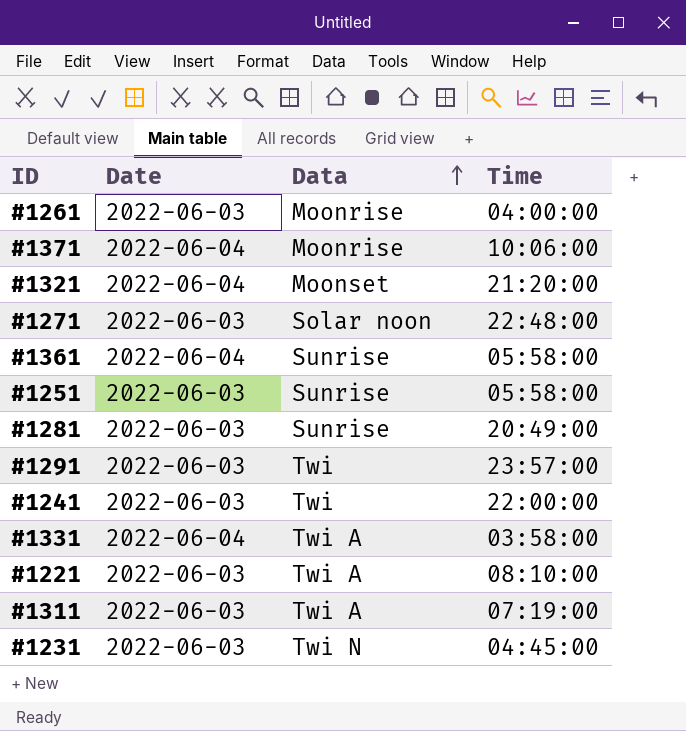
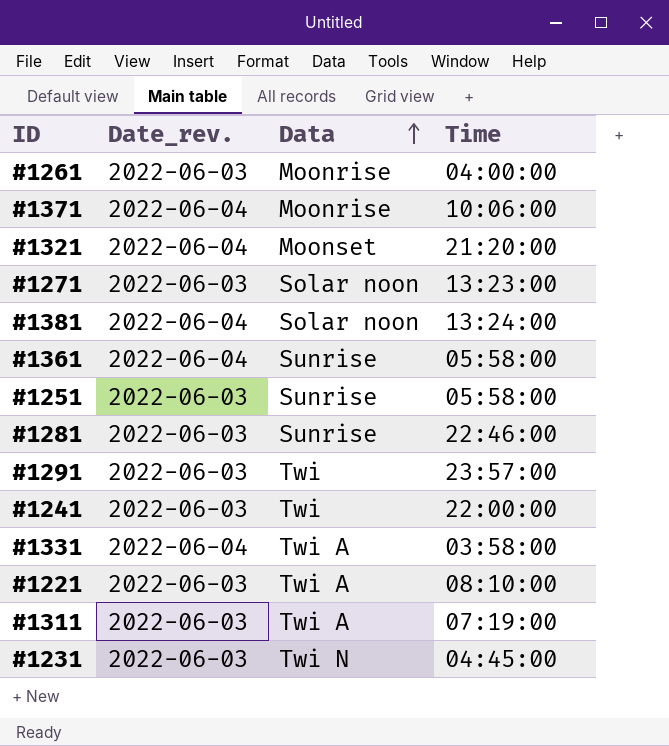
column name: Date -> Date_rev.
#1271 | Time: 22:48:00 -> 13:23:00
row #1381: none -> 2022-06-04 | Solar noon | 13:24:00
#1281 | Time: 20:49:00 -> 22:46:00

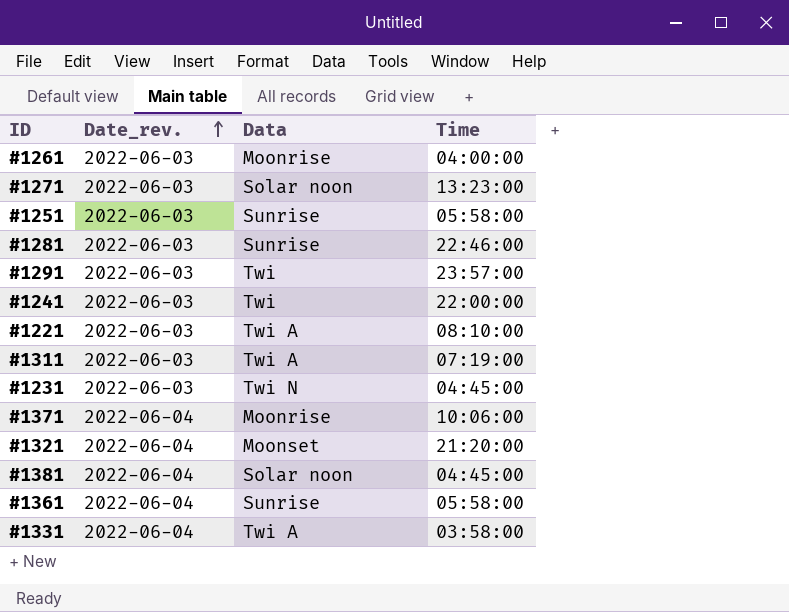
row order: Data ascending -> Date_rev. ascending
#1381 | Time: 13:24:00 -> 04:45:00

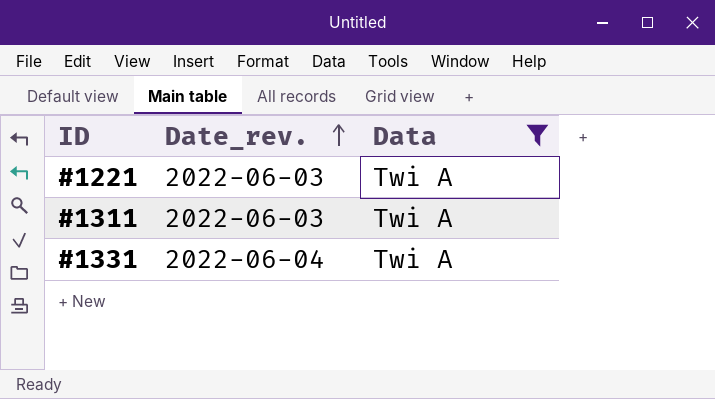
filter: none -> Data = Twi A
column Time | position: 4 -> none

